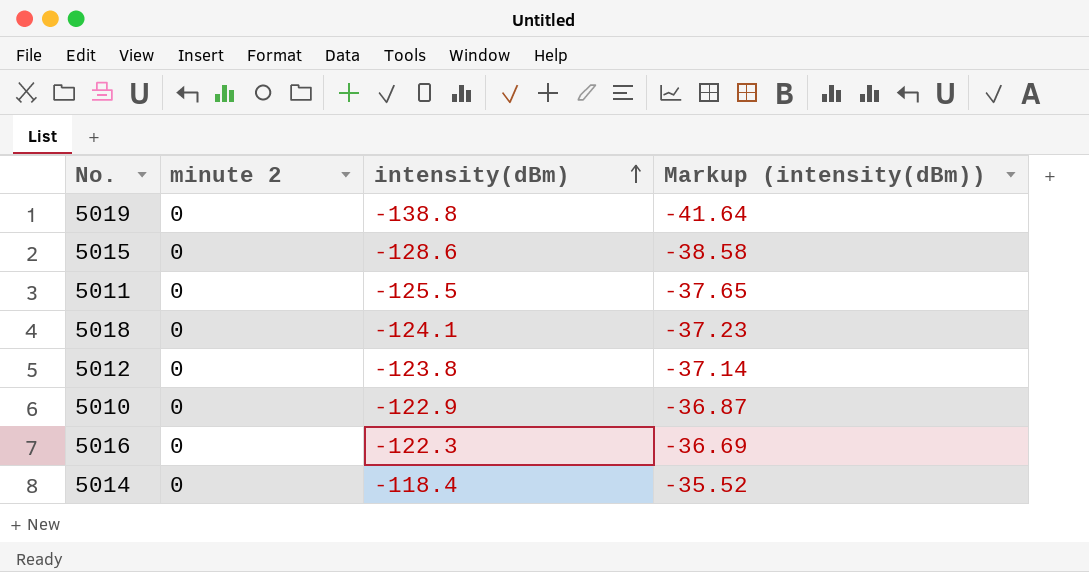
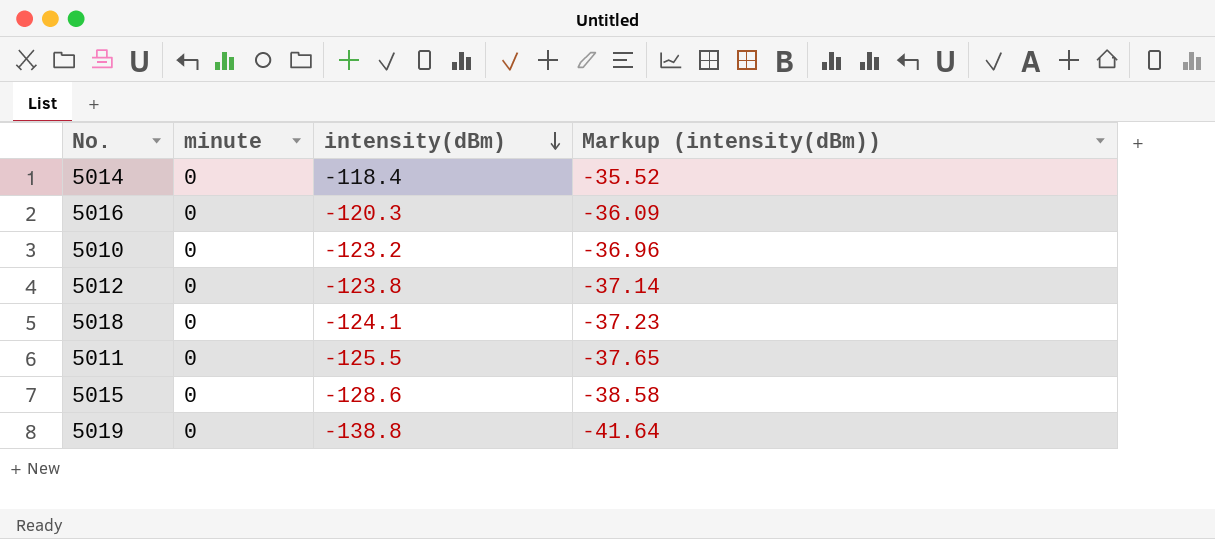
row order: intensity(dBm) ascending -> intensity(dBm) descending
column name: minute 2 -> minute
5016 | intensity(dBm): -122.3 -> -120.3
5016 | Markup (intensity(dBm)): -36.69 -> -36.09
5010 | intensity(dBm): -122.9 -> -123.2
5010 | Markup (intensity(dBm)): -36.87 -> -36.96

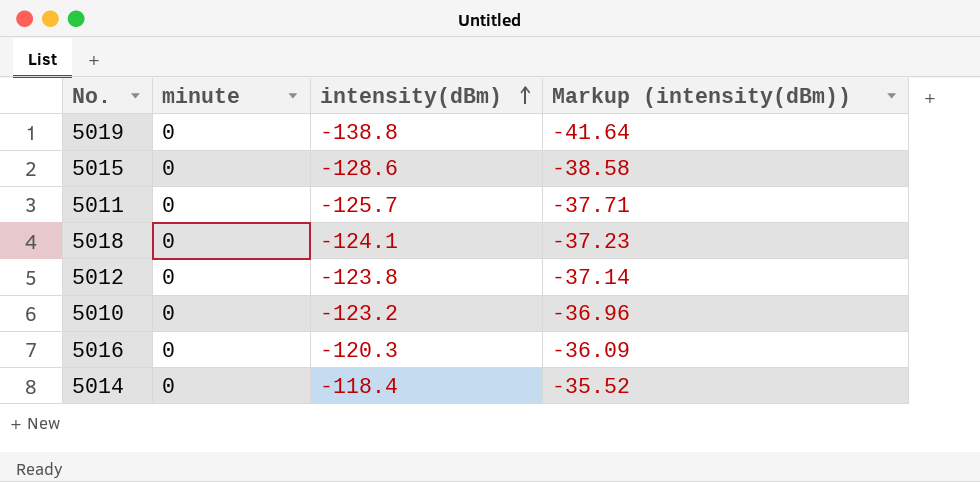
row order: intensity(dBm) descending -> intensity(dBm) ascending
5011 | intensity(dBm): -125.5 -> -125.7
5011 | Markup (intensity(dBm)): -37.65 -> -37.71

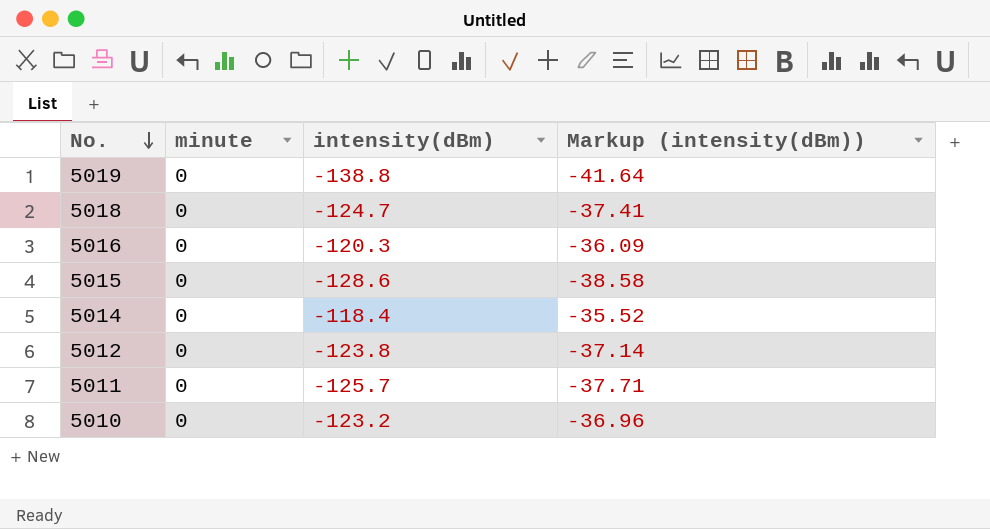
row order: intensity(dBm) ascending -> No. descending
5018 | intensity(dBm): -124.1 -> -124.7
5018 | Markup (intensity(dBm)): -37.23 -> -37.41

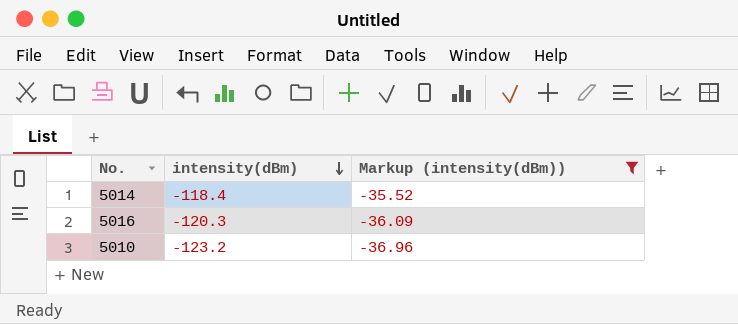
filter: none -> Markup (intensity(dBm)) >= -36.96
row order: No. descending -> intensity(dBm) descending
column minute | position: 2 -> none

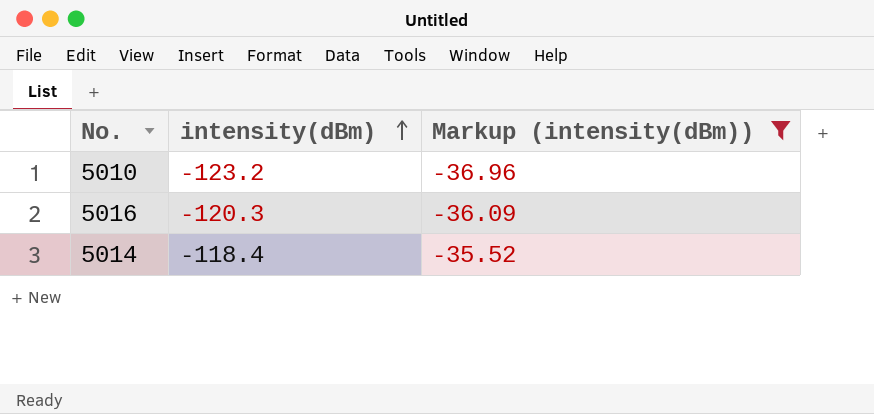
row order: intensity(dBm) descending -> intensity(dBm) ascending

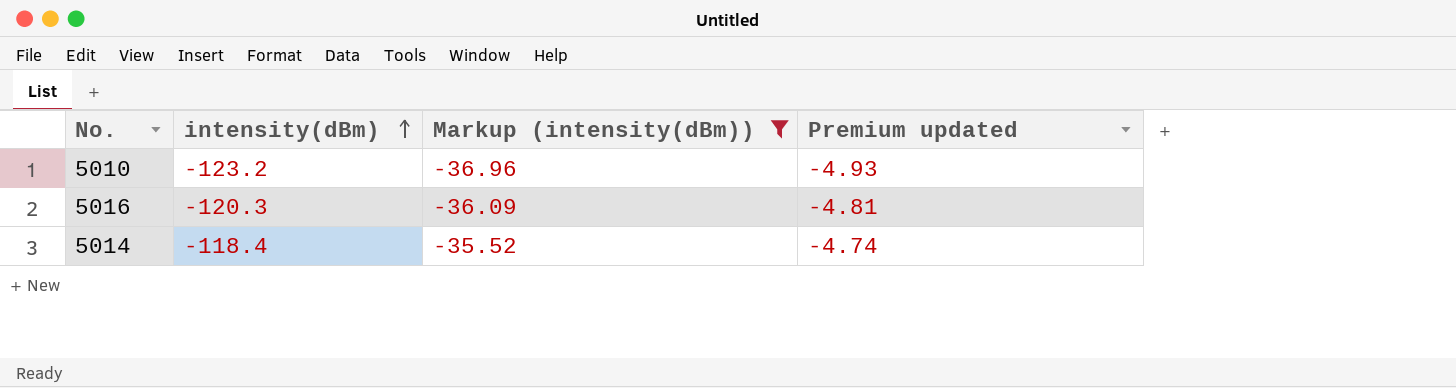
column Premium updated | formula: none -> [intensity(dBm)] * 0.04

